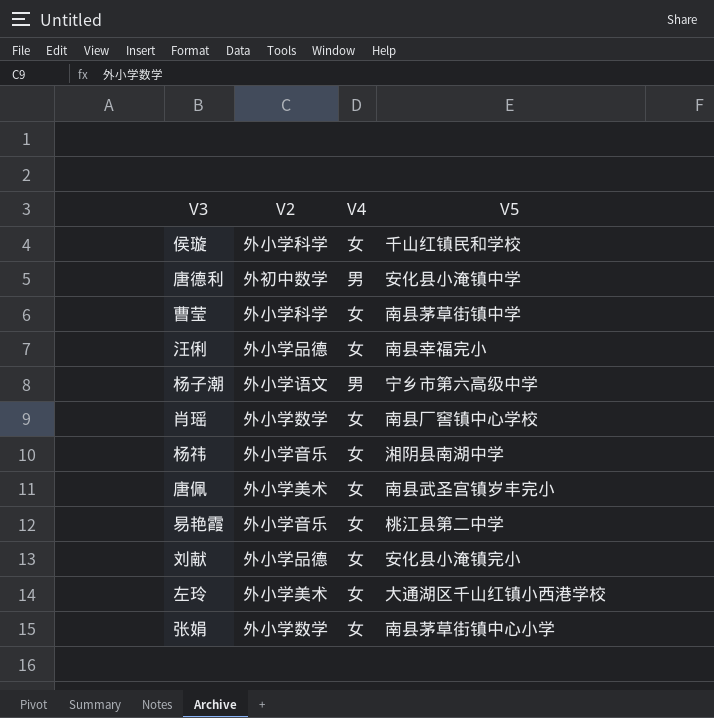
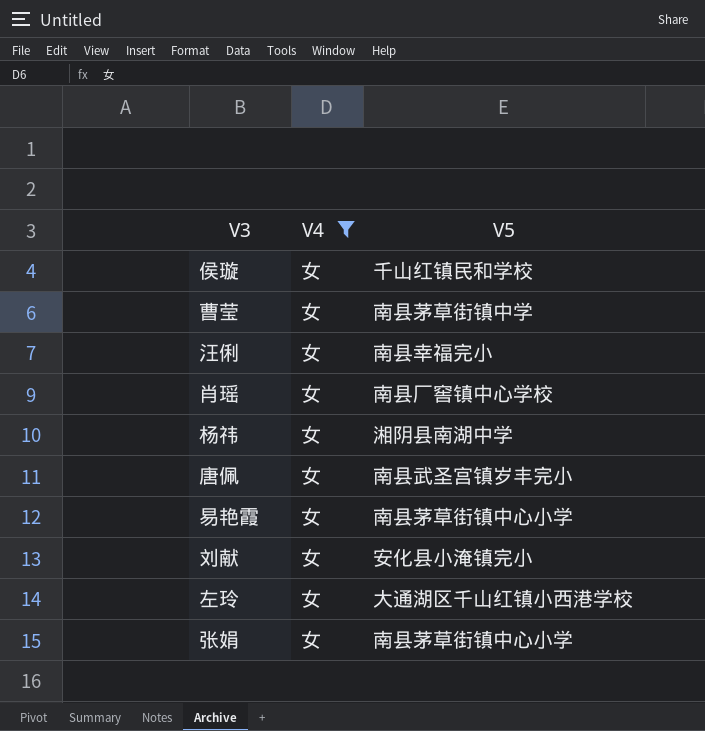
filter: none -> V4 = 女
column V2 | position: 2 -> none
易艳霞 | V5: 桃江县第二中学 -> 南县茅草街镇中心小学

